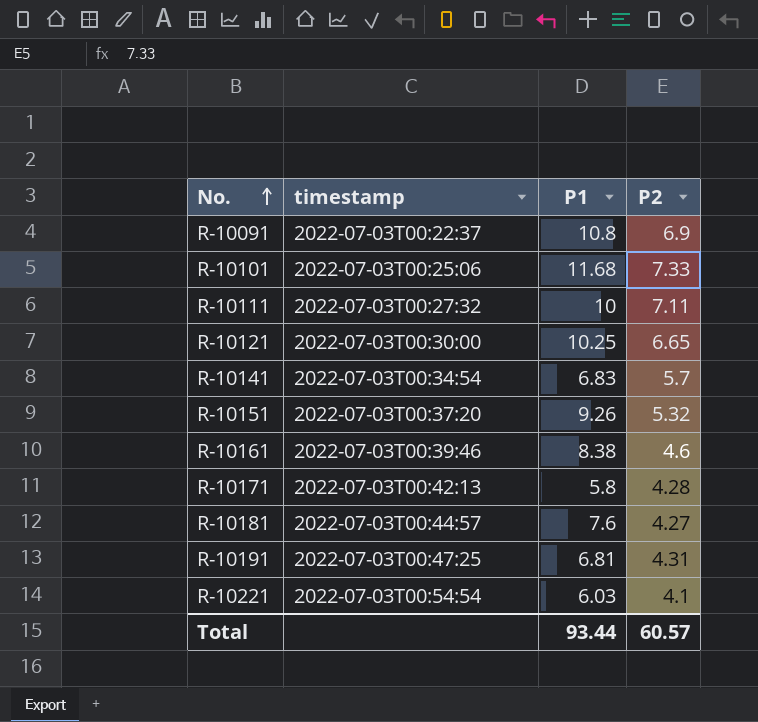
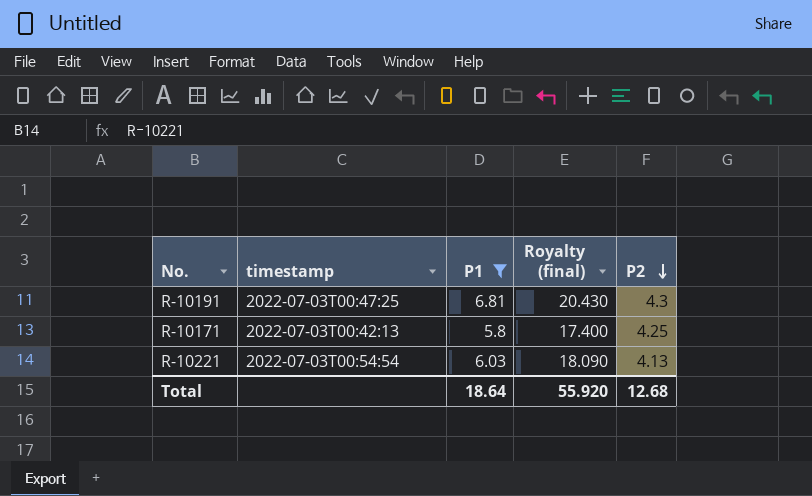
filter: none -> P1 <= 6.81
row order: No. ascending -> P2 descending
column Royalty (final) | formula: none -> [P1] * 3
R-10191 | P2: 4.31 -> 4.3
R-10171 | P2: 4.28 -> 4.25
R-10221 | P2: 4.1 -> 4.13
Total | P1: 93.44 -> 18.64
Total | P2: 60.57 -> 12.68

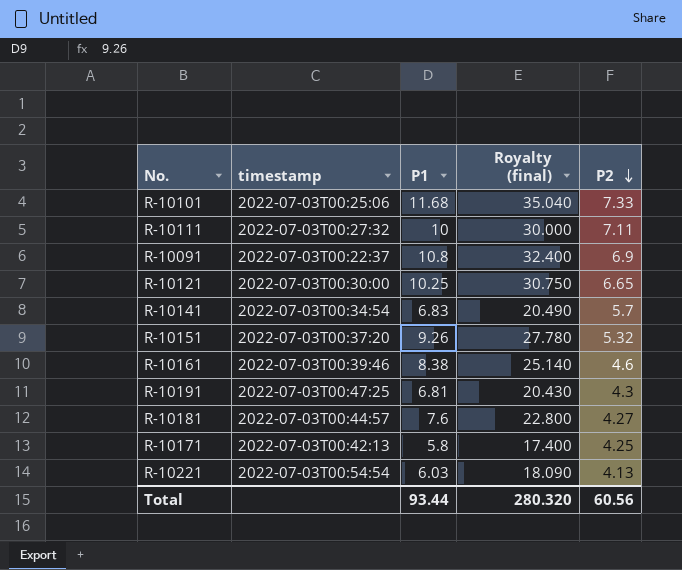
filter: P1 <= 6.81 -> none
Total | P1: 18.64 -> 93.44
Total | Royalty (final): 55.920 -> 280.320
Total | P2: 12.68 -> 60.56

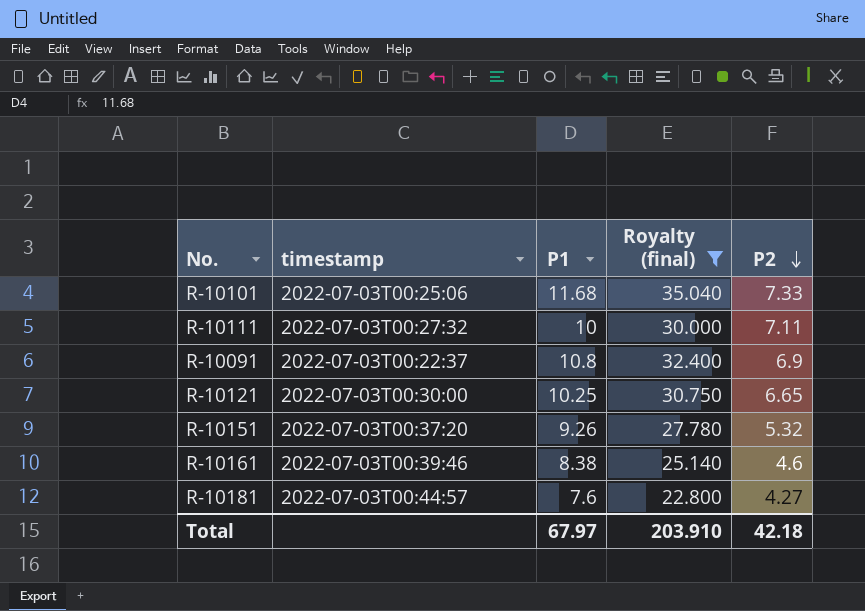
filter: none -> Royalty (final) >= 22.800
Total | P1: 93.44 -> 67.97
Total | Royalty (final): 280.320 -> 203.910
Total | P2: 60.56 -> 42.18

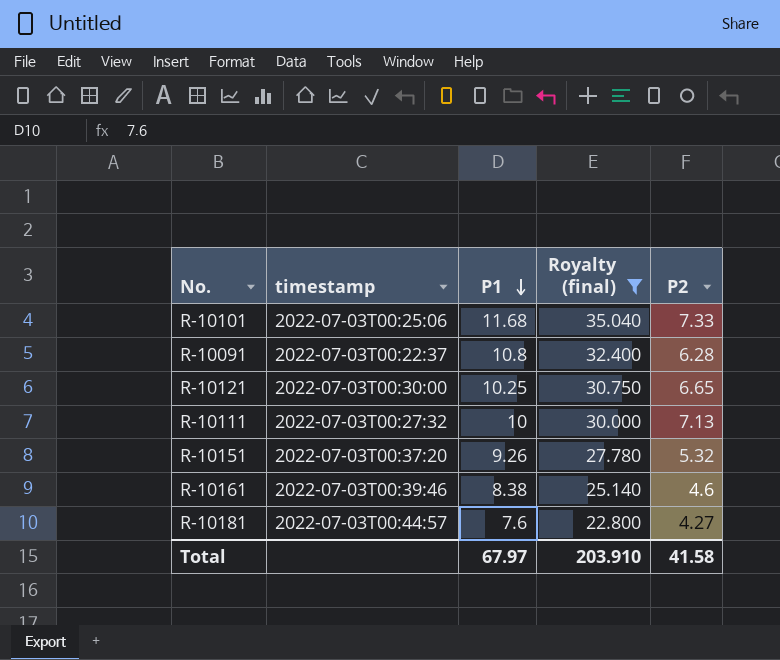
row order: P2 descending -> P1 descending
R-10091 | P2: 6.9 -> 6.28
R-10111 | P2: 7.11 -> 7.13
Total | P2: 42.18 -> 41.58

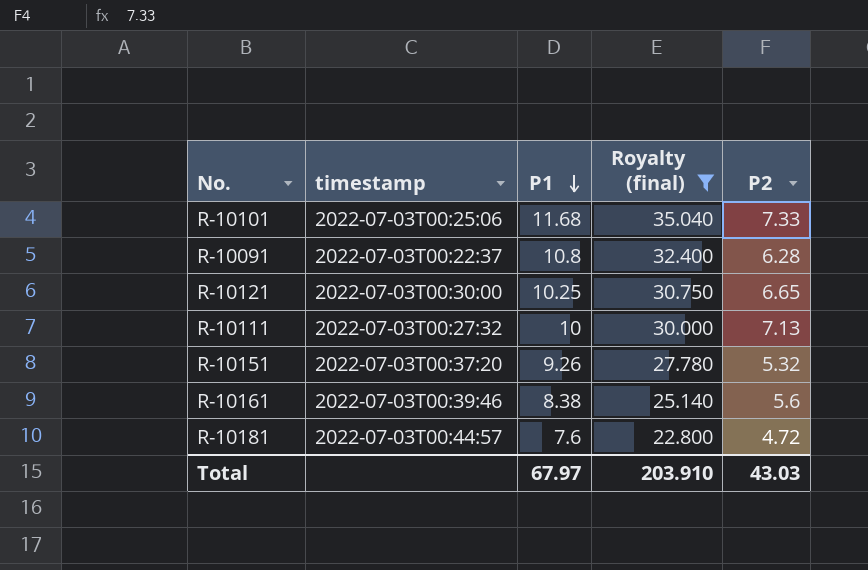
R-10161 | P2: 4.6 -> 5.6
R-10181 | P2: 4.27 -> 4.72
Total | P2: 41.58 -> 43.03

